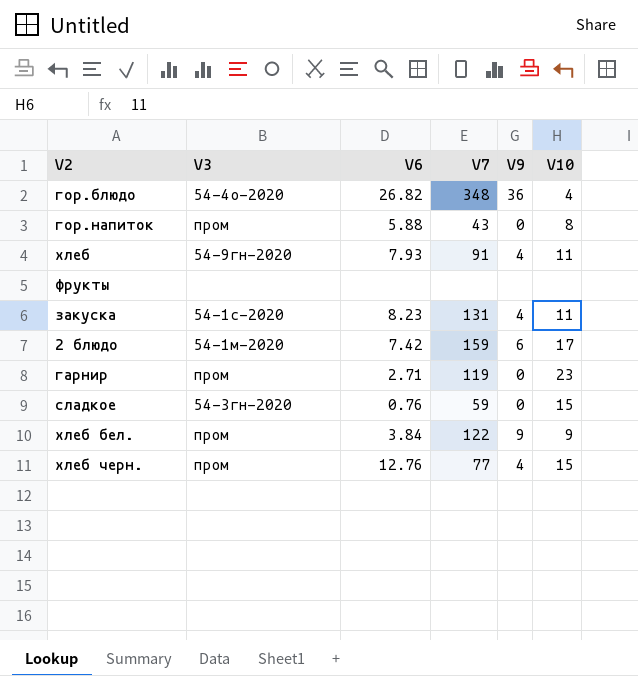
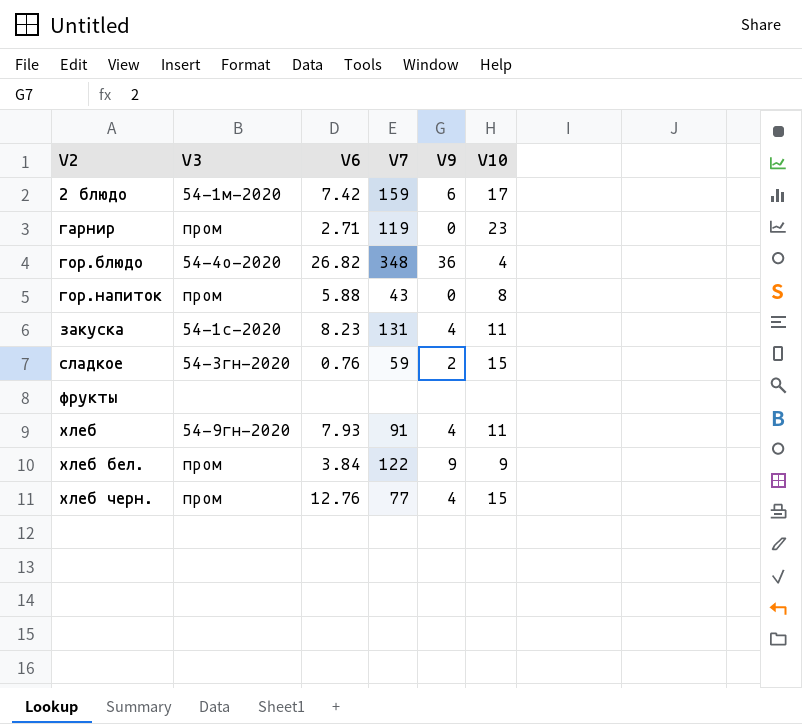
row order: none -> V2 ascending
сладкое | V9: 0 -> 2

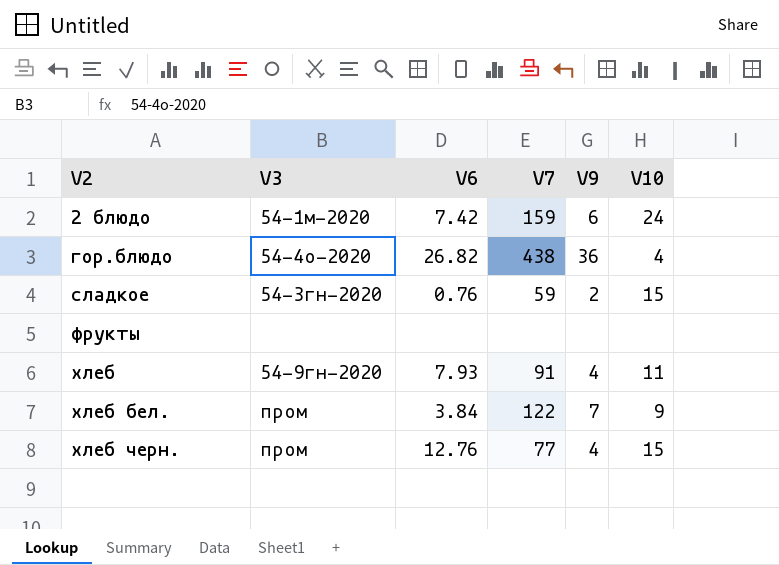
row гарнир: пром | 2.71 | 119 | 0 | 23 -> none
row гор.напиток: пром | 5.88 | 43 | 0 | 8 -> none
row закуска: 54-1с-2020 | 8.23 | 131 | 4 | 11 -> none
2 блюдо | V10: 17 -> 24
гор.блюдо | V7: 348 -> 438
хлеб бел. | V9: 9 -> 7

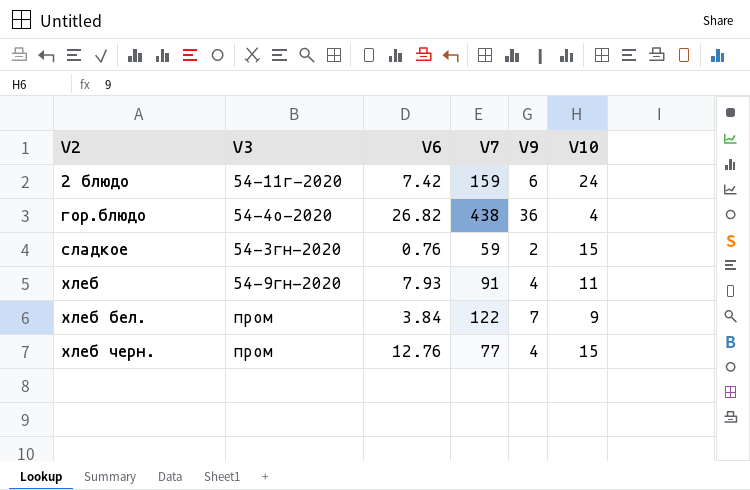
row фрукты: none | none | none | none | none -> none
2 блюдо | V3: 54-1м-2020 -> 54-11г-2020

